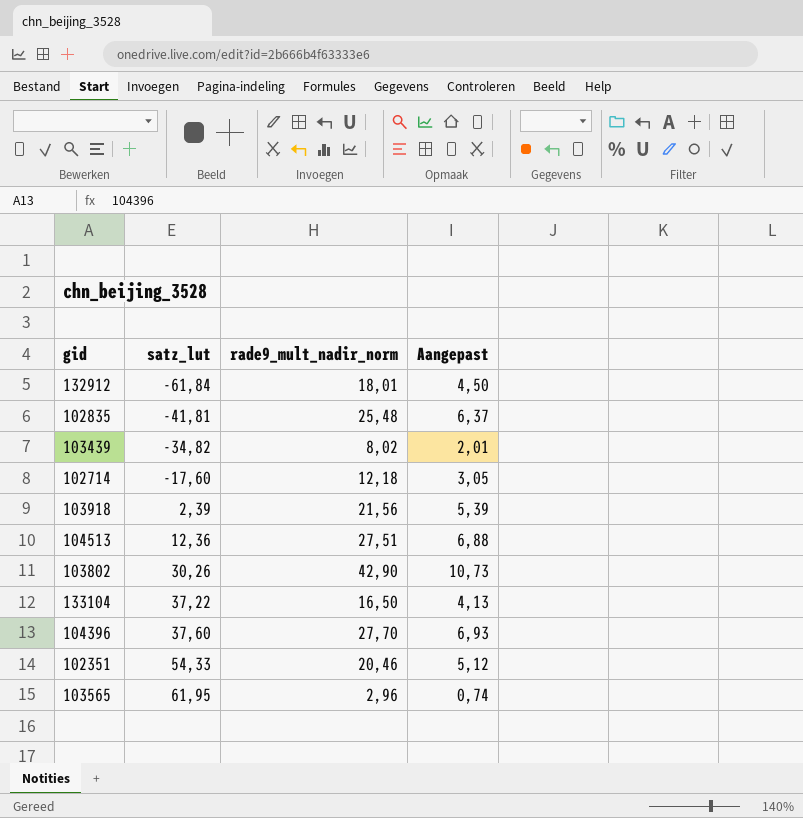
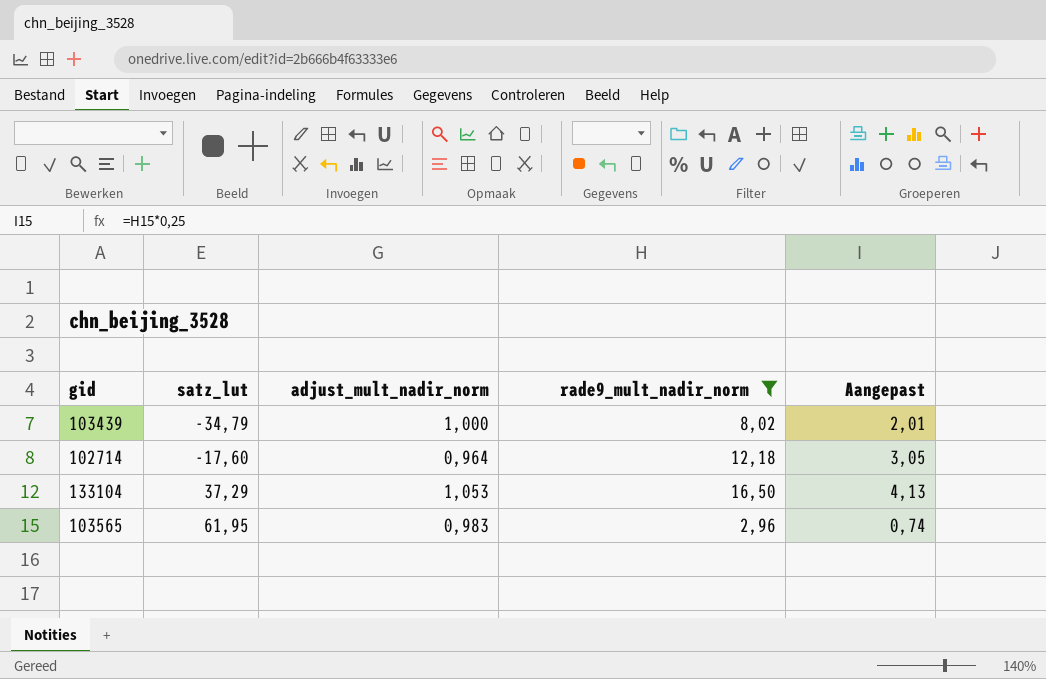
filter: none -> rade9_mult_nadir_norm <= 16,50
column adjust_mult_nadir_norm | position: none -> 3
103439 | satz_lut: -34,82 -> -34,79
133104 | satz_lut: 37,22 -> 37,29

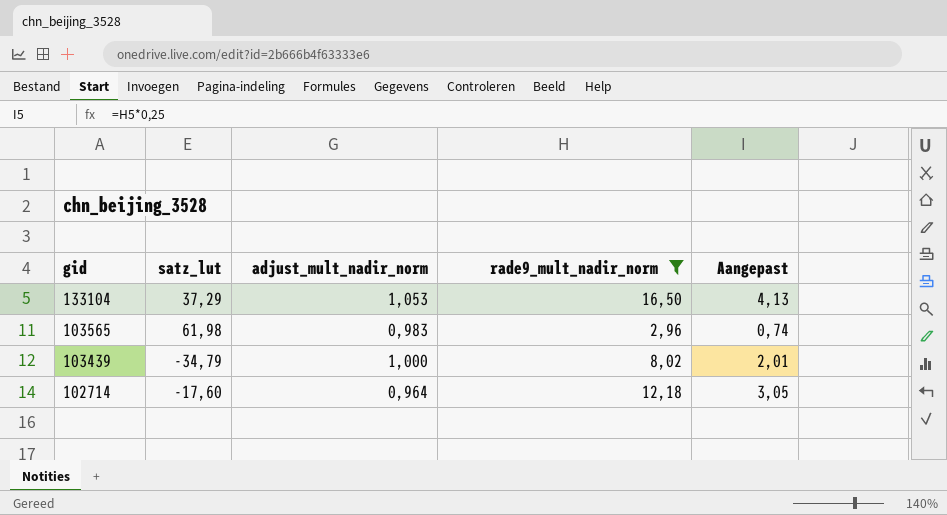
row order: satz_lut ascending -> gid descending
103565 | satz_lut: 61,95 -> 61,98

